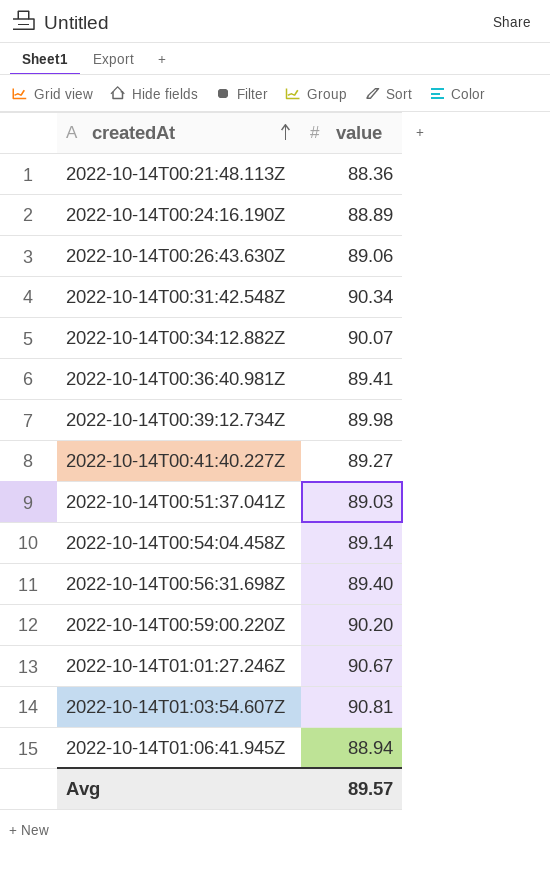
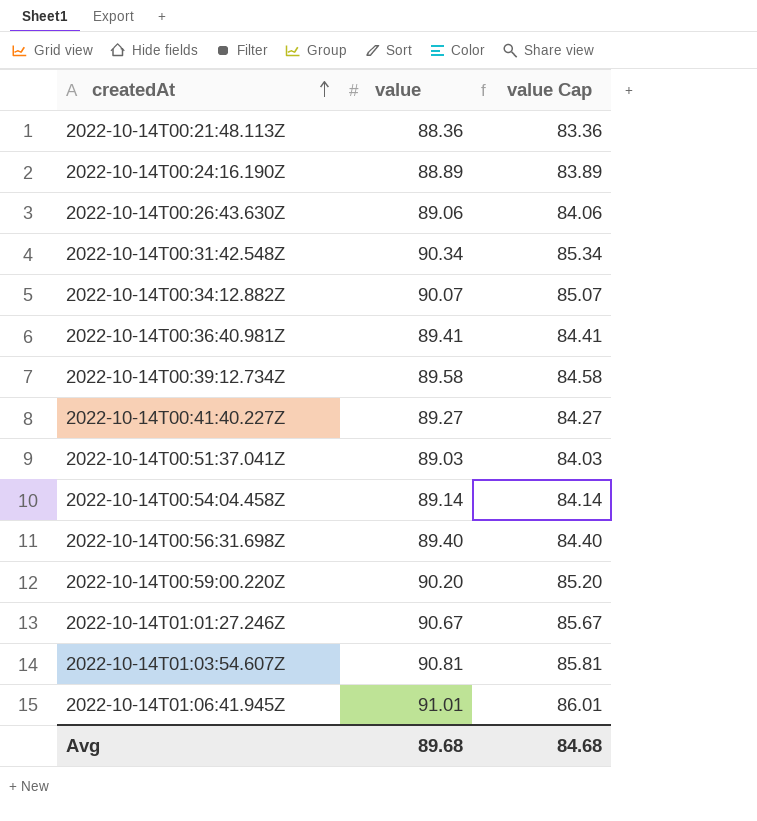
column value Cap | formula: none -> [value] - 5
2022-10-14T00:39:12.734Z | value: 89.98 -> 89.58
2022-10-14T01:06:41.945Z | value: 88.94 -> 91.01
Avg | value: 89.57 -> 89.68

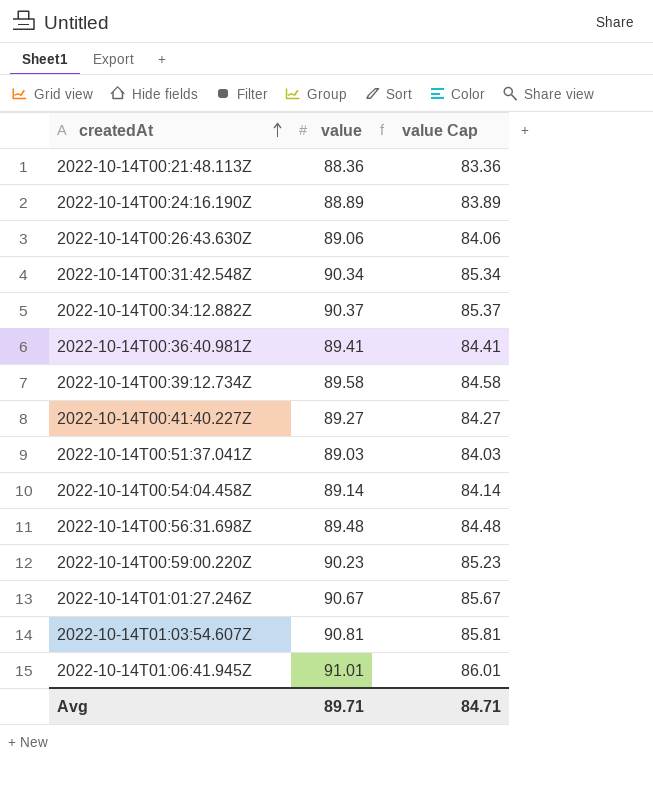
2022-10-14T00:34:12.882Z | value: 90.07 -> 90.37
2022-10-14T00:34:12.882Z | value Cap: 85.07 -> 85.37
2022-10-14T00:56:31.698Z | value: 89.40 -> 89.48
2022-10-14T00:56:31.698Z | value Cap: 84.40 -> 84.48
2022-10-14T00:59:00.220Z | value: 90.20 -> 90.23
2022-10-14T00:59:00.220Z | value Cap: 85.20 -> 85.23
Avg | value: 89.68 -> 89.71
Avg | value Cap: 84.68 -> 84.71

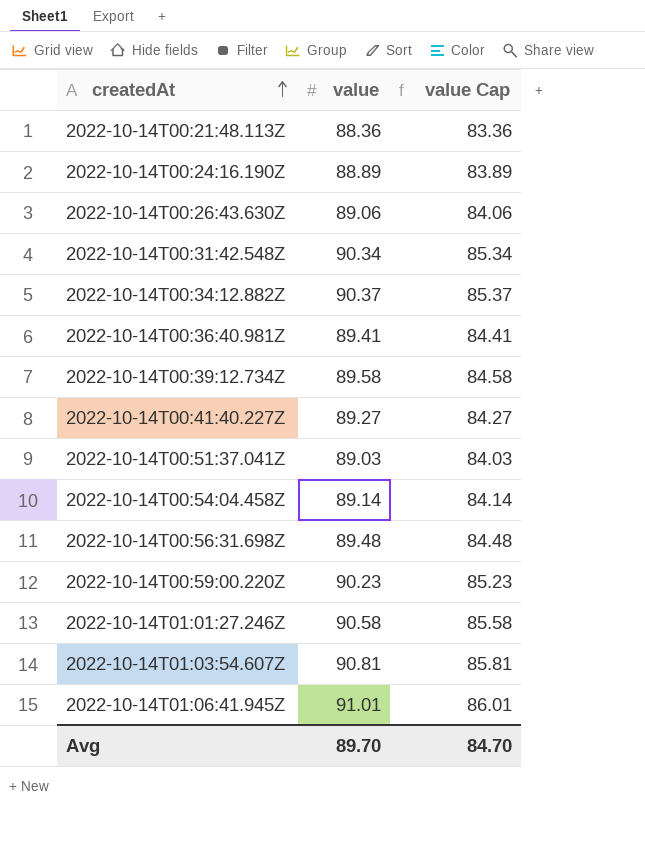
2022-10-14T01:01:27.246Z | value: 90.67 -> 90.58
2022-10-14T01:01:27.246Z | value Cap: 85.67 -> 85.58
Avg | value: 89.71 -> 89.70
Avg | value Cap: 84.71 -> 84.70

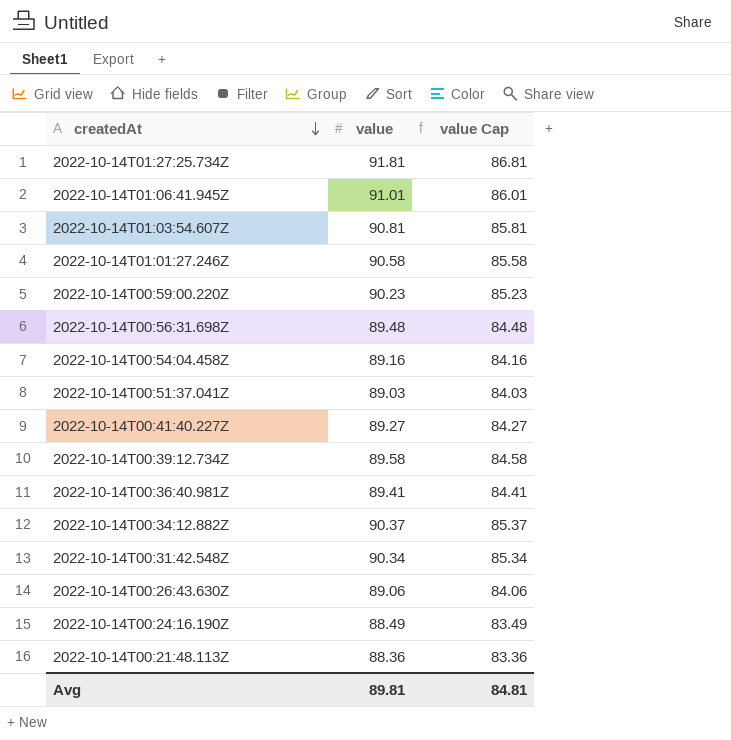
row order: createdAt ascending -> createdAt descending
row 2022-10-14T01:27:25.734Z: none -> 91.81 | 86.81
2022-10-14T00:54:04.458Z | value: 89.14 -> 89.16
2022-10-14T00:54:04.458Z | value Cap: 84.14 -> 84.16
2022-10-14T00:24:16.190Z | value: 88.89 -> 88.49
2022-10-14T00:24:16.190Z | value Cap: 83.89 -> 83.49
Avg | value: 89.70 -> 89.81
Avg | value Cap: 84.70 -> 84.81

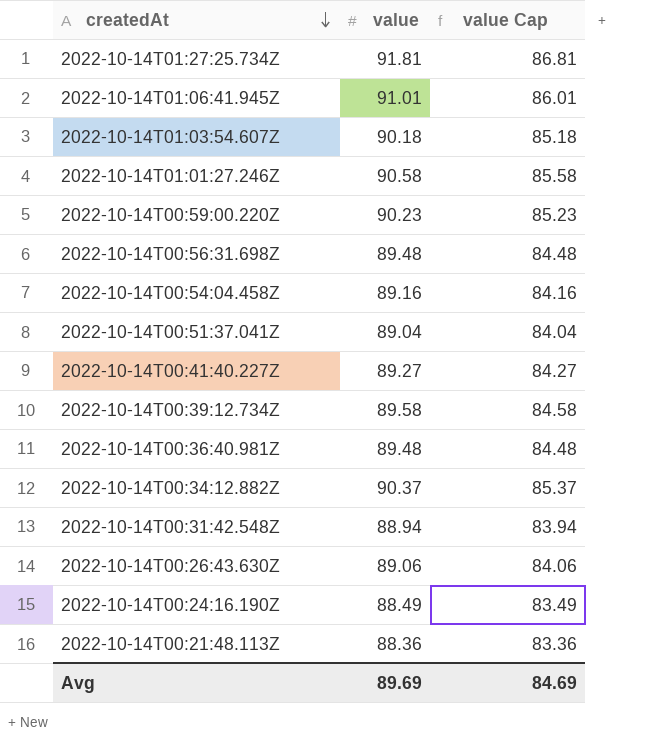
2022-10-14T01:03:54.607Z | value: 90.81 -> 90.18
2022-10-14T01:03:54.607Z | value Cap: 85.81 -> 85.18
2022-10-14T00:51:37.041Z | value: 89.03 -> 89.04
2022-10-14T00:51:37.041Z | value Cap: 84.03 -> 84.04
2022-10-14T00:36:40.981Z | value: 89.41 -> 89.48
2022-10-14T00:36:40.981Z | value Cap: 84.41 -> 84.48
2022-10-14T00:31:42.548Z | value: 90.34 -> 88.94
2022-10-14T00:31:42.548Z | value Cap: 85.34 -> 83.94
Avg | value: 89.81 -> 89.69
Avg | value Cap: 84.81 -> 84.69

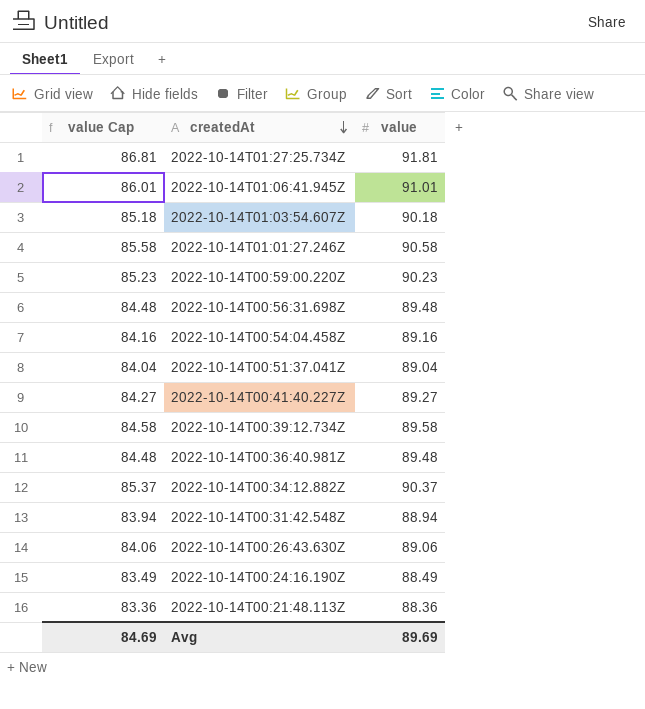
column value Cap | position: 3 -> 1

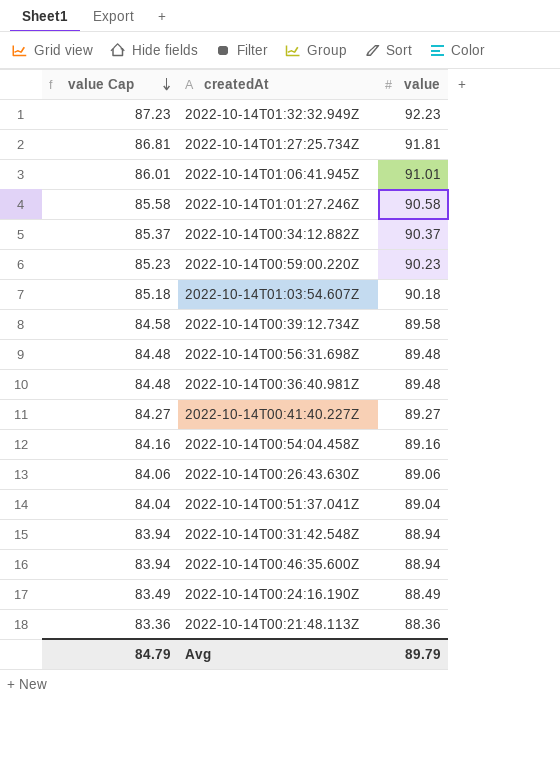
row order: createdAt descending -> value Cap descending
row 2022-10-14T01:32:32.949Z: none -> 87.23 | 92.23
row 2022-10-14T00:46:35.600Z: none -> 83.94 | 88.94
Avg | value Cap: 84.69 -> 84.79
Avg | value: 89.69 -> 89.79

